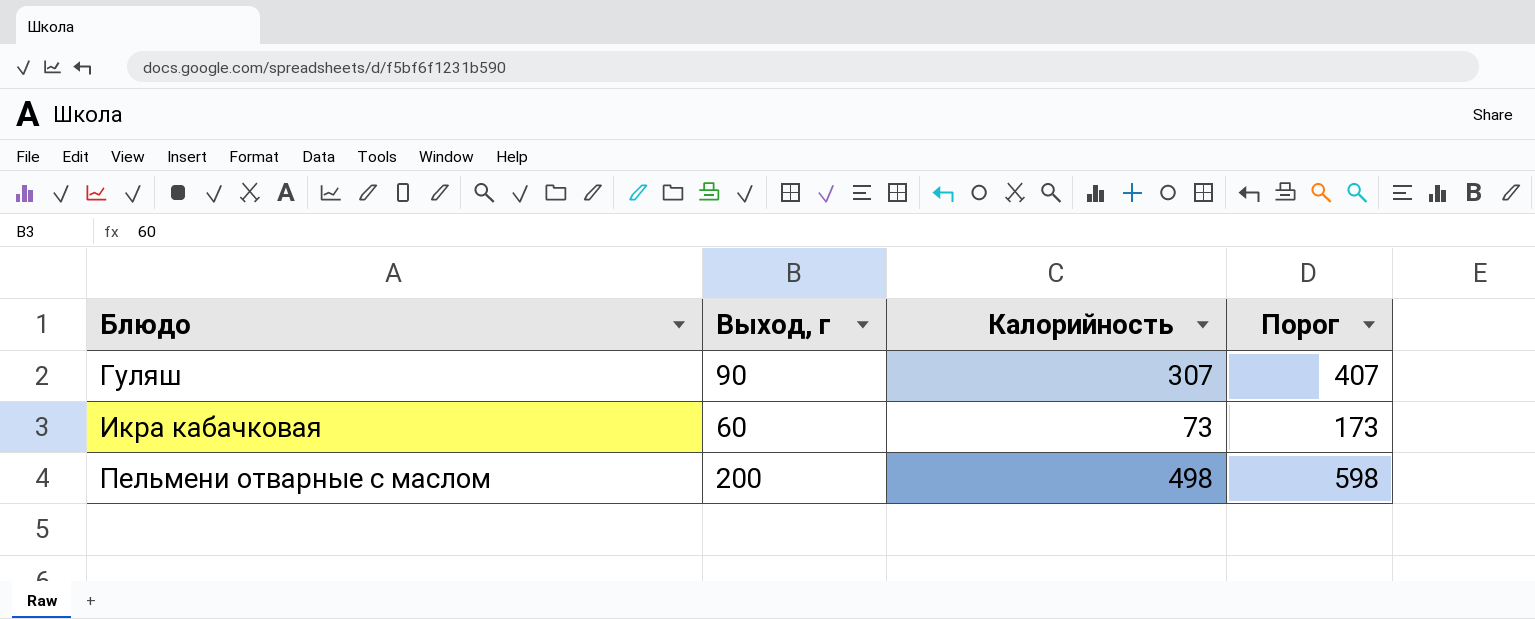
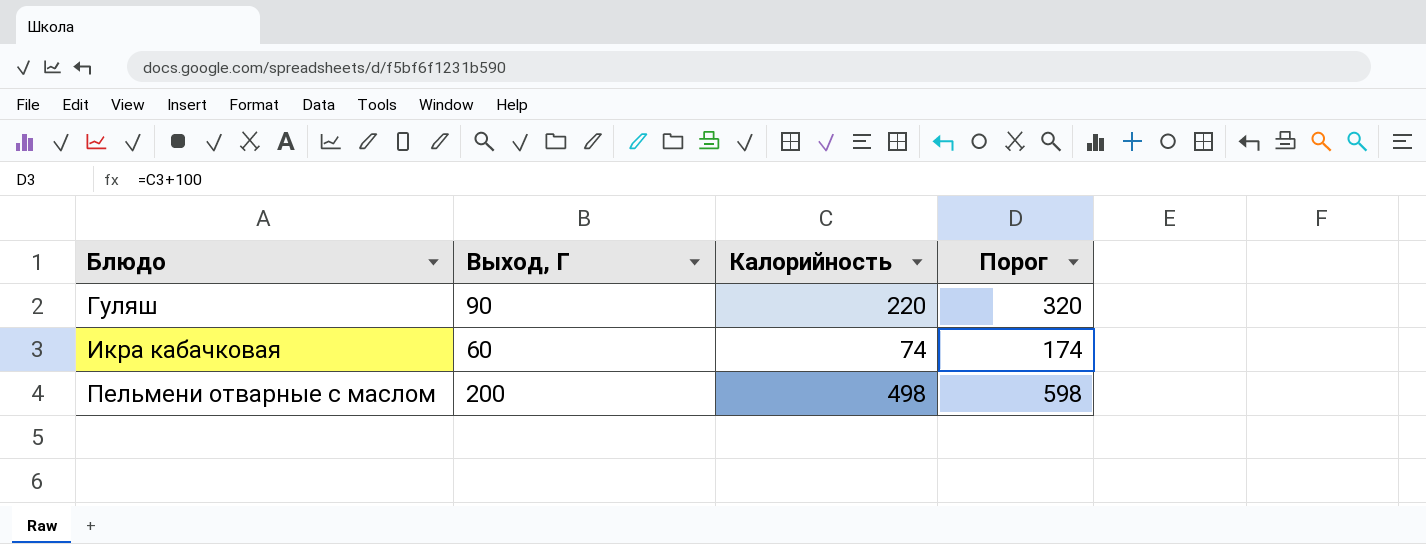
column name: Выход, г -> Выход, Г
Гуляш | Калорийность: 307 -> 220
Гуляш | Порог: 407 -> 320
Икра кабачковая | Калорийность: 73 -> 74
Икра кабачковая | Порог: 173 -> 174

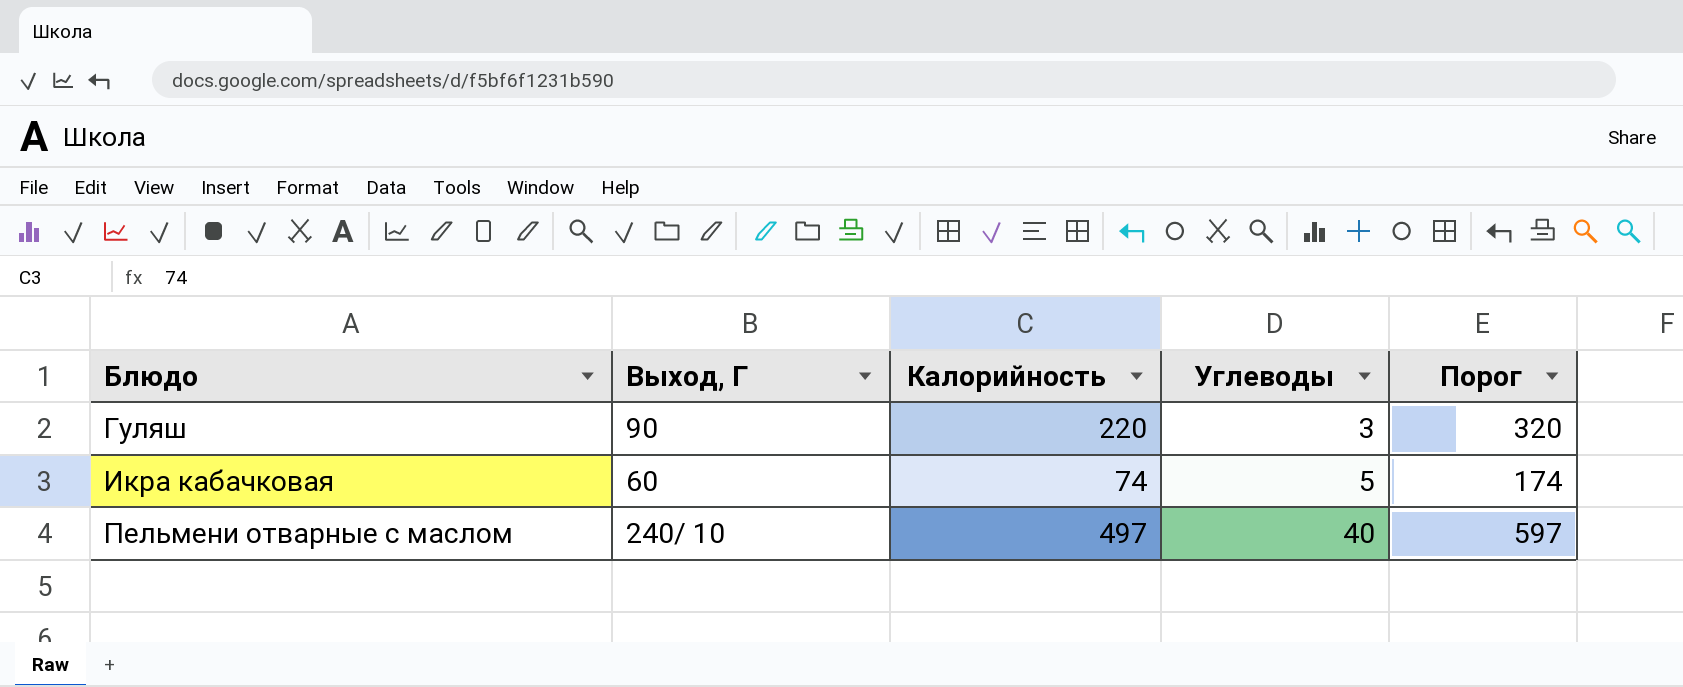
column Углеводы | position: none -> 4
Пельмени отварные с маслом | Выход, Г: 200 -> 240/ 10
Пельмени отварные с маслом | Калорийность: 498 -> 497
Пельмени отварные с маслом | Порог: 598 -> 597

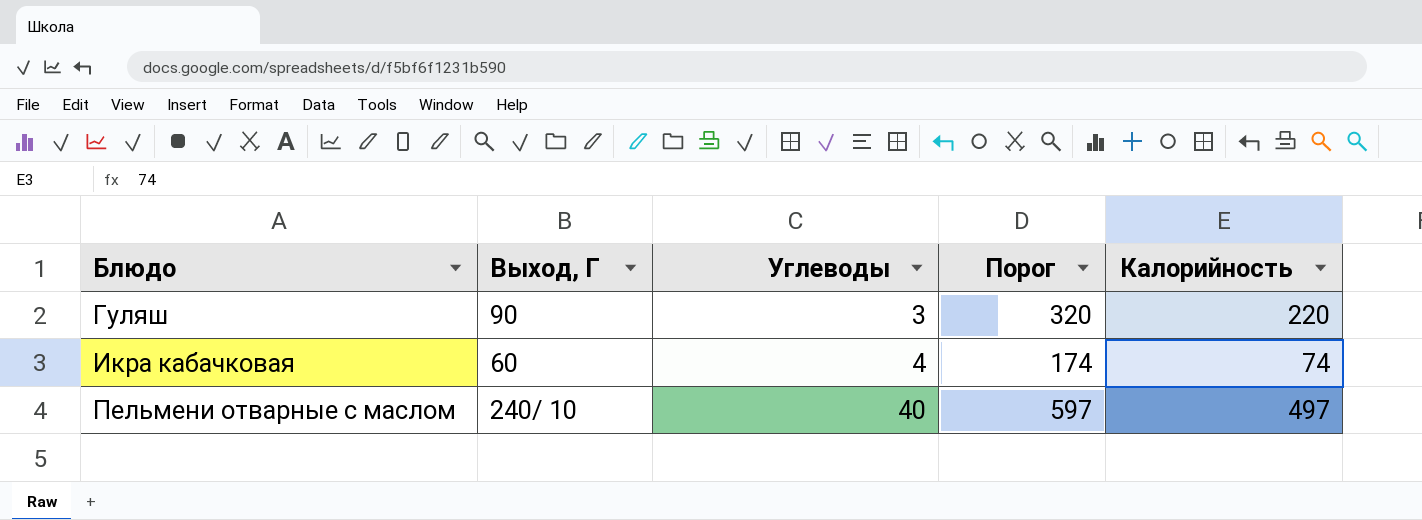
column Калорийность | position: 3 -> 5
Икра кабачковая | Углеводы: 5 -> 4

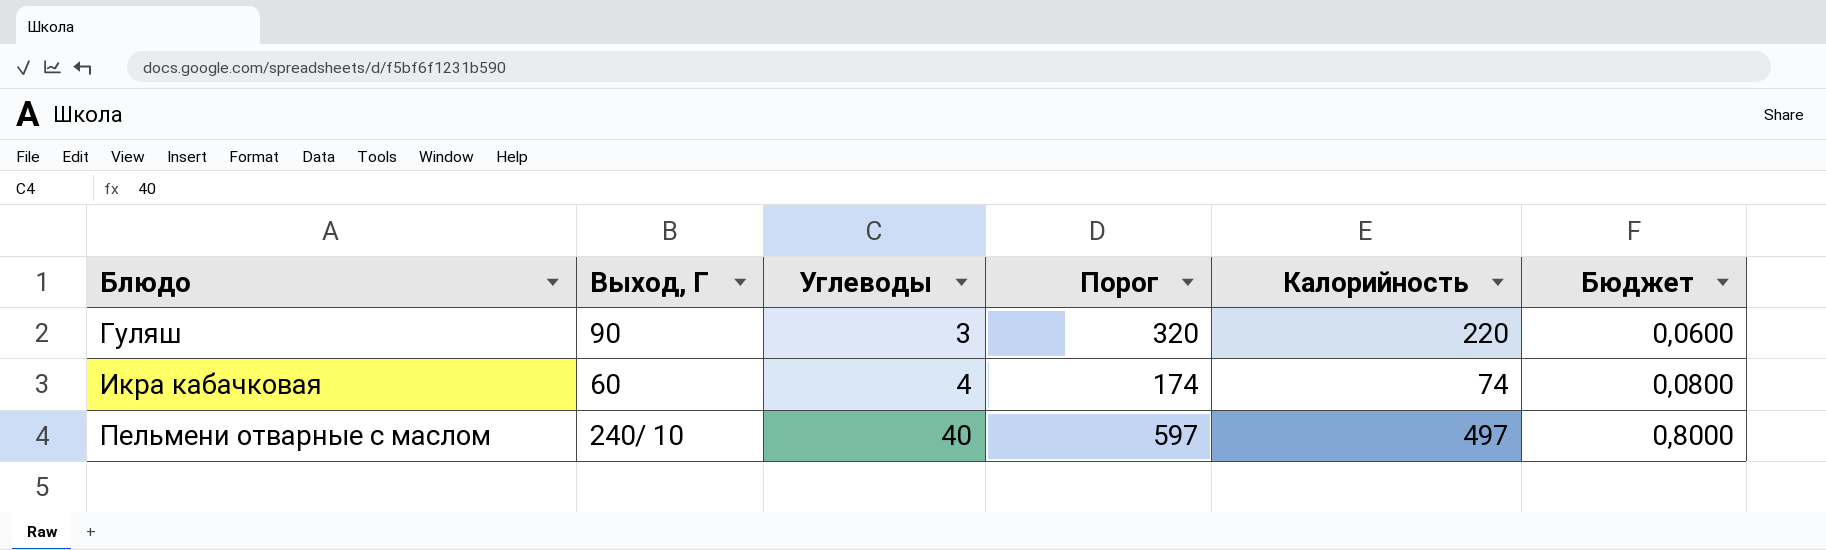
column Бюджет | formula: none -> [Углеводы] * 0,02

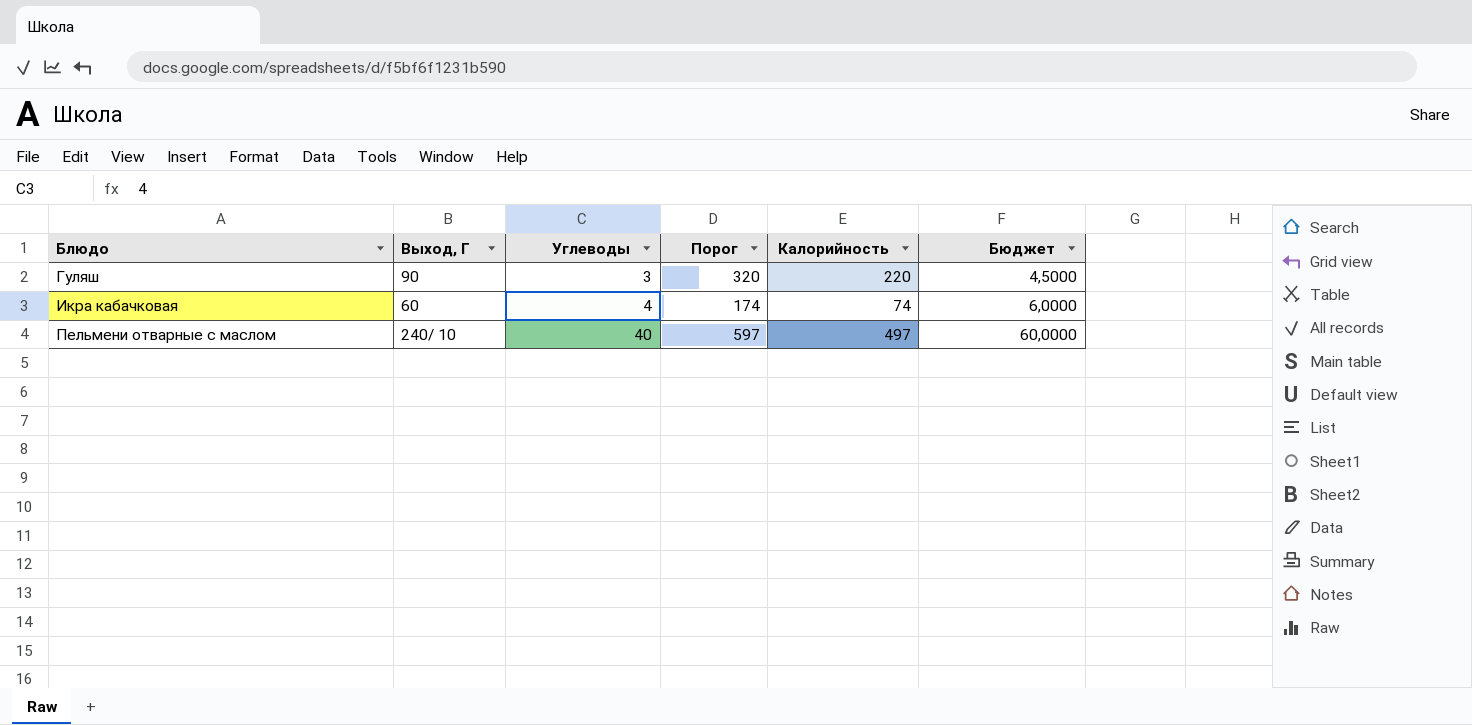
column Бюджет | formula: [Углеводы] * 0,02 -> [Углеводы] * 1,5

